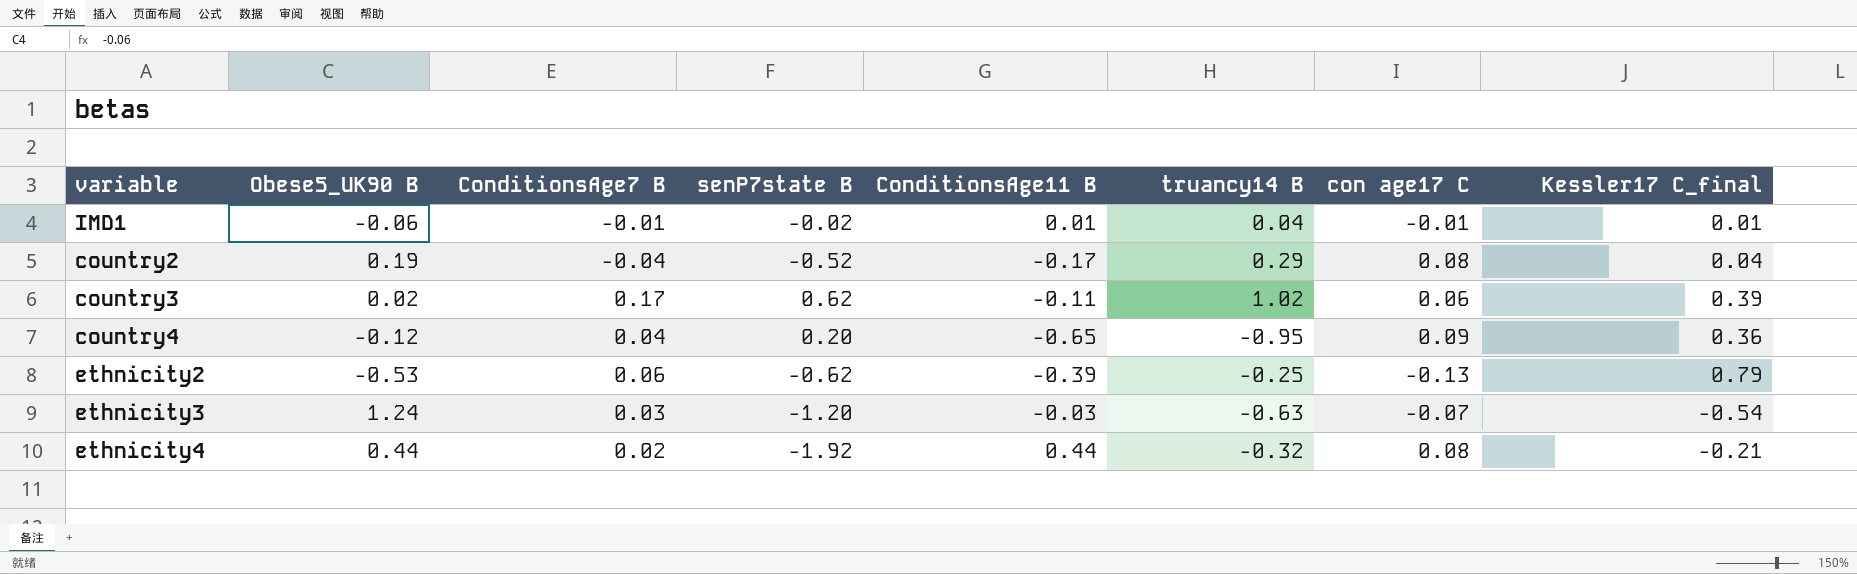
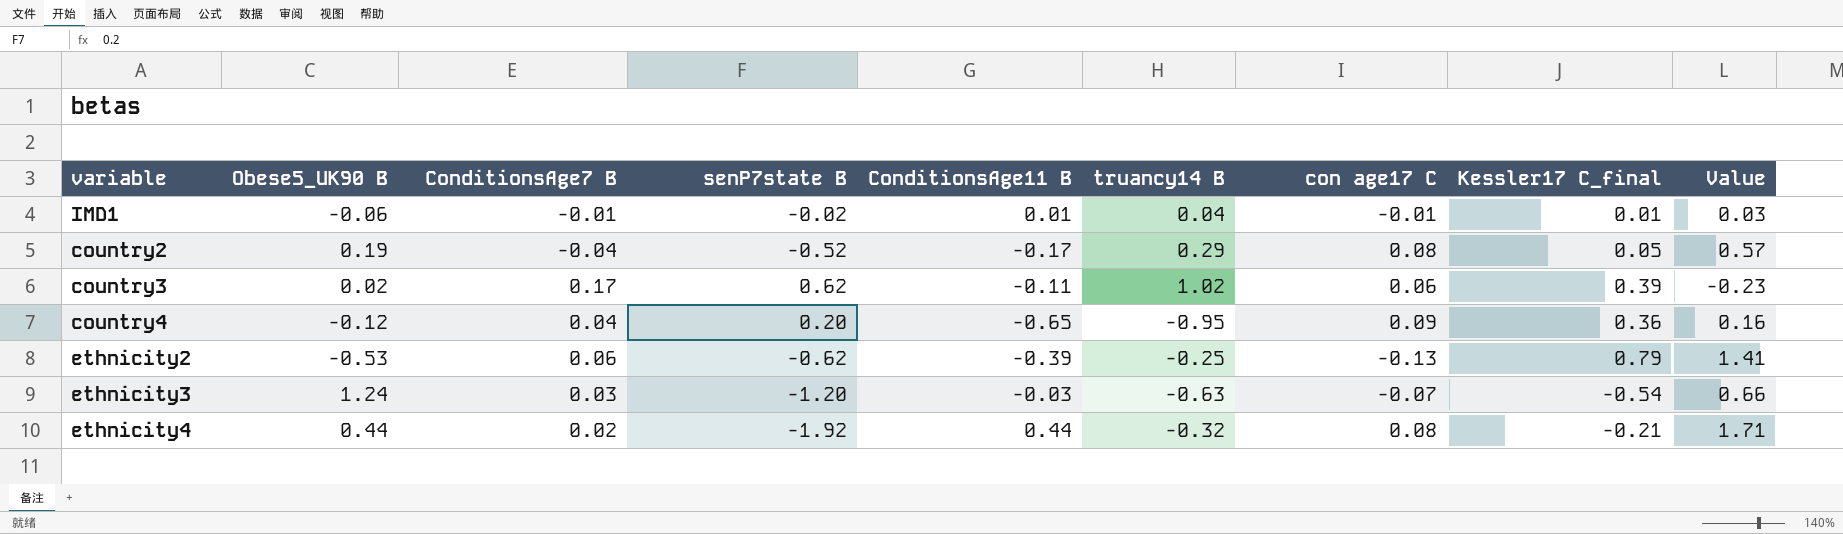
column Value | formula: none -> [Kessler17 C_final] - [senP7state B]
country2 | Kessler17 C_final: 0.04 -> 0.05

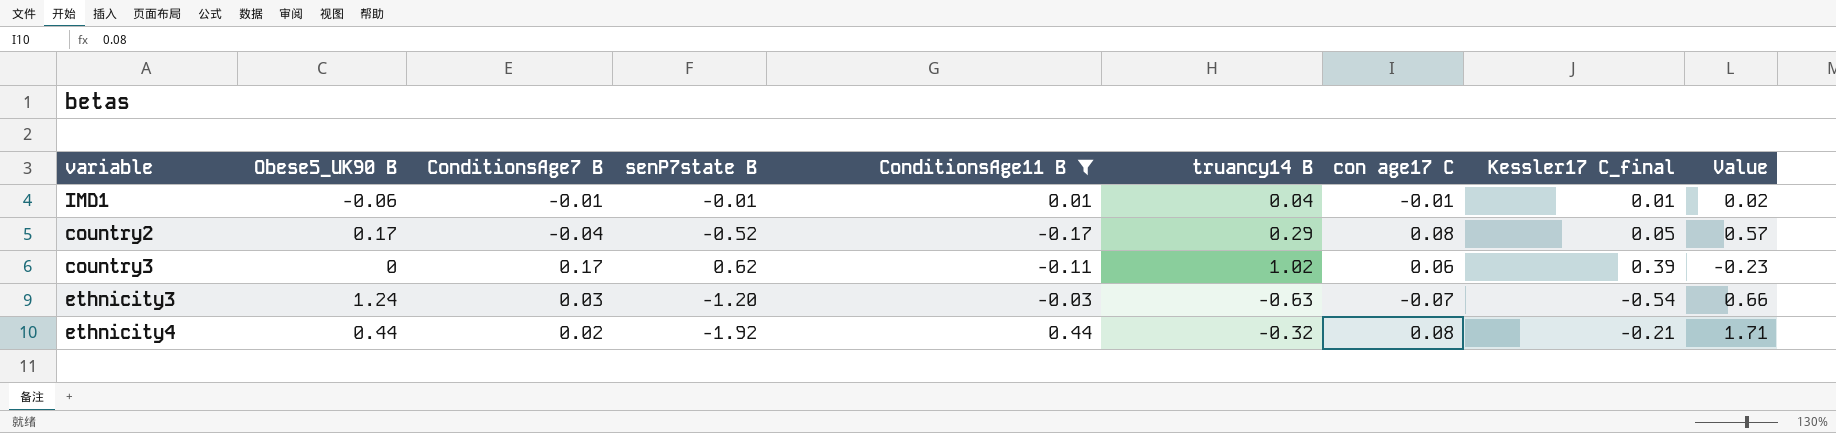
filter: none -> ConditionsAge11 B >= -0.17
IMD1 | senP7state B: -0.02 -> -0.01
IMD1 | Value: 0.03 -> 0.02
country2 | Obese5_UK90 B: 0.19 -> 0.17
country3 | Obese5_UK90 B: 0.02 -> 0

